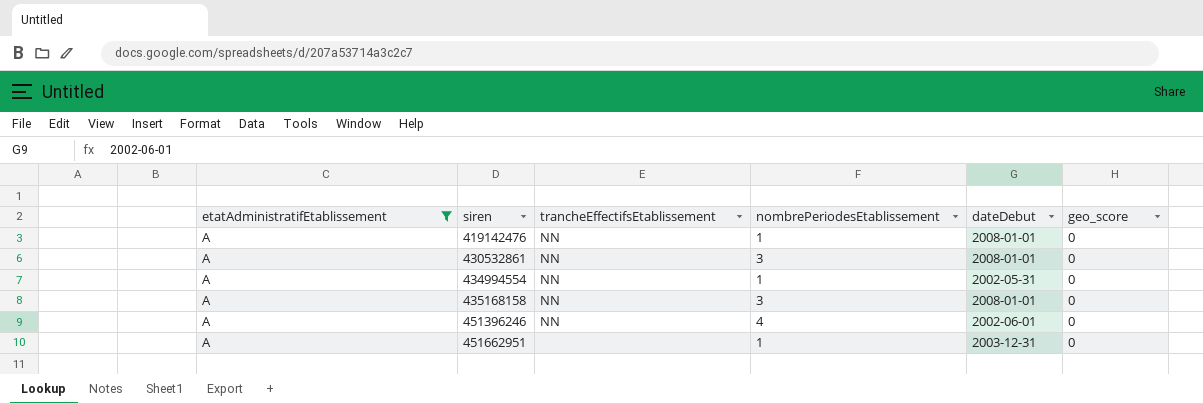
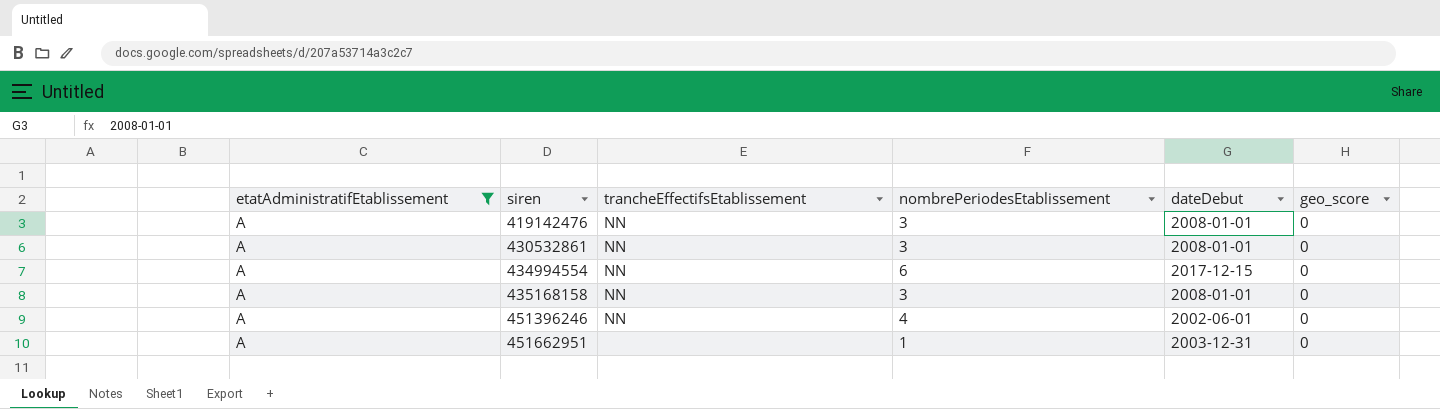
419142476 | nombrePeriodesEtablissement: 1 -> 3
434994554 | nombrePeriodesEtablissement: 1 -> 6
434994554 | dateDebut: 2002-05-31 -> 2017-12-15

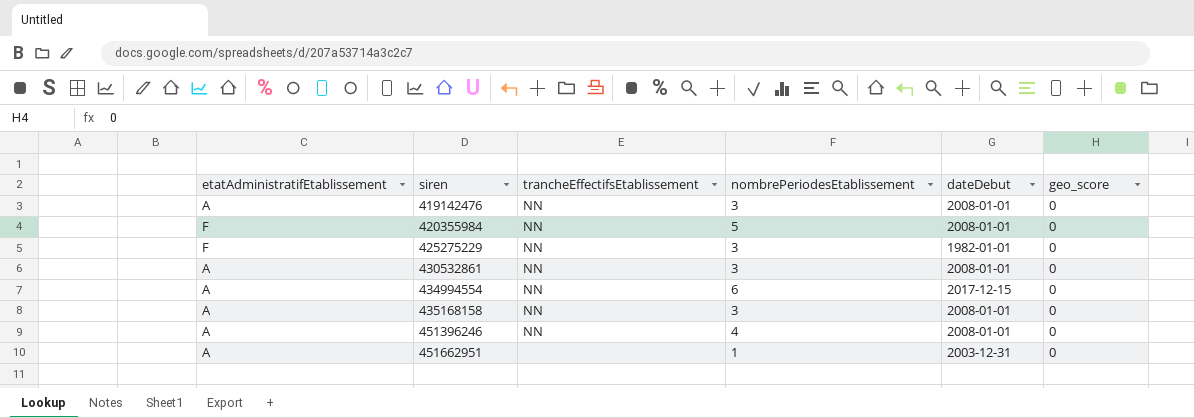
filter: etatAdministratifEtablissement = A -> none
451396246 | dateDebut: 2002-06-01 -> 2008-01-01

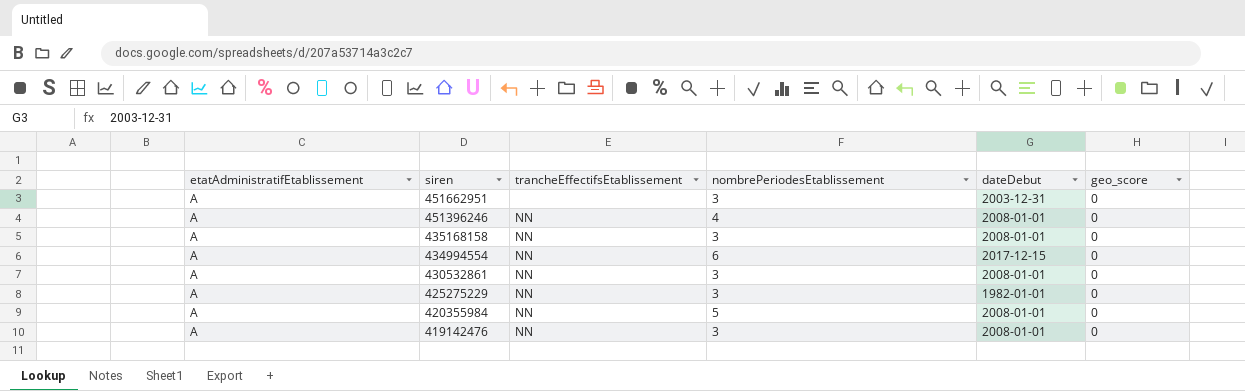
row order: siren ascending -> siren descending
451662951 | nombrePeriodesEtablissement: 1 -> 3
425275229 | etatAdministratifEtablissement: F -> A
420355984 | etatAdministratifEtablissement: F -> A

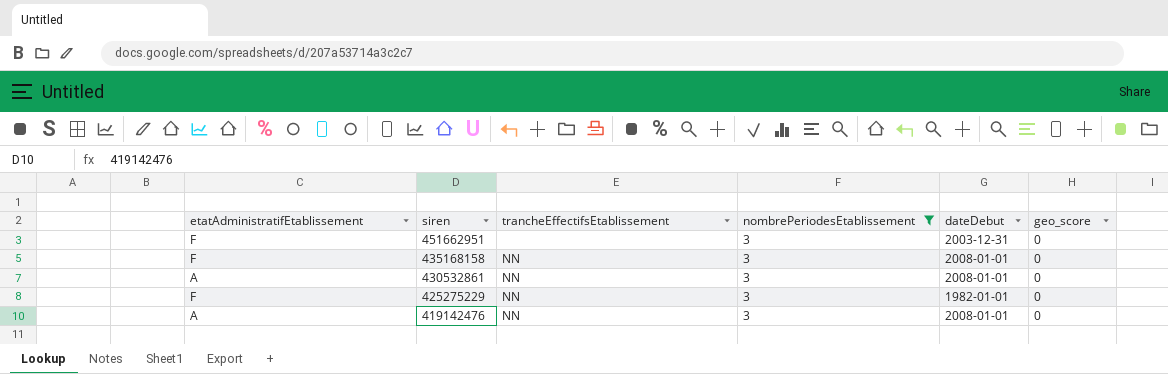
filter: none -> nombrePeriodesEtablissement = 3
451662951 | etatAdministratifEtablissement: A -> F
435168158 | etatAdministratifEtablissement: A -> F
425275229 | etatAdministratifEtablissement: A -> F

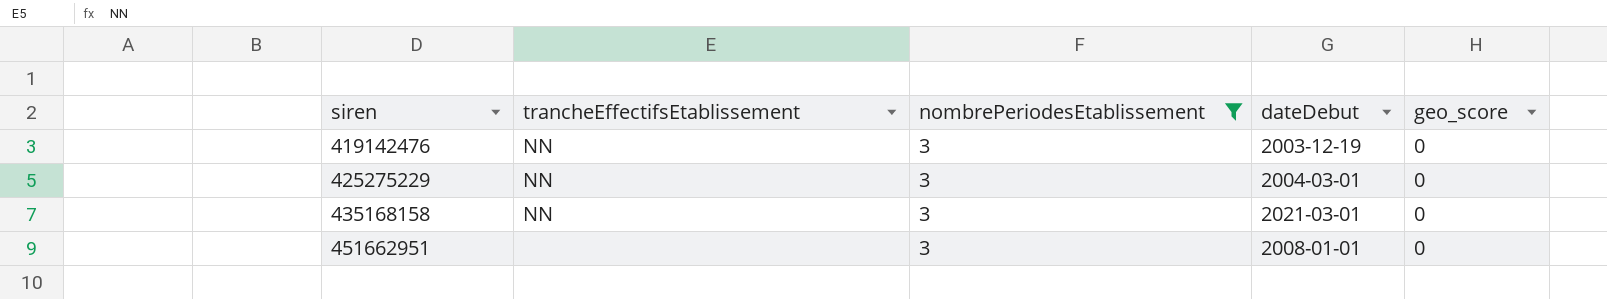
row order: siren descending -> siren ascending
column etatAdministratifEtablissement | position: 1 -> none
row 430532861: A | NN | 3 | 2008-01-01 | 0 -> none
419142476 | dateDebut: 2008-01-01 -> 2003-12-19
425275229 | dateDebut: 1982-01-01 -> 2004-03-01
435168158 | dateDebut: 2008-01-01 -> 2021-03-01
451662951 | dateDebut: 2003-12-31 -> 2008-01-01

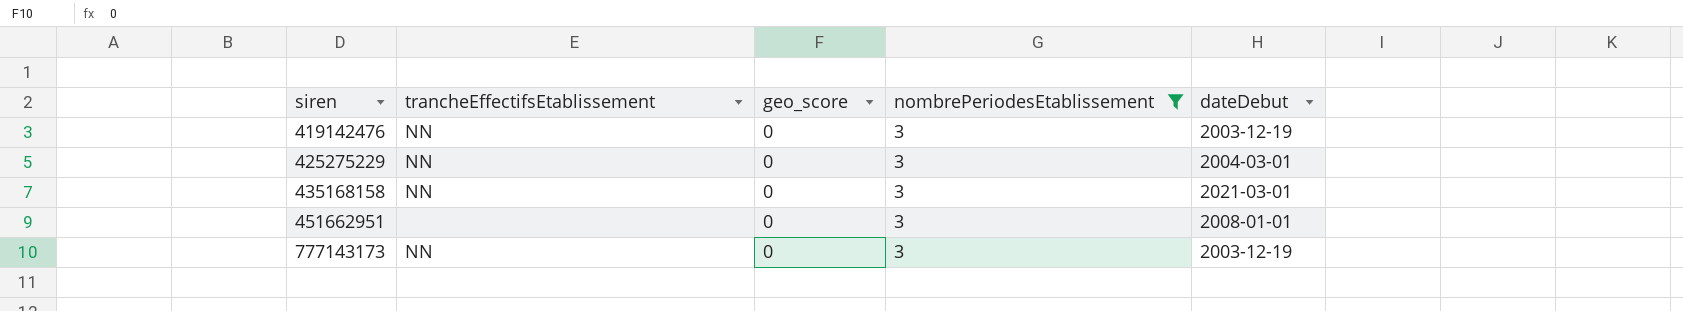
column geo_score | position: 5 -> 3
row 777143173: none -> NN | 0 | 3 | 2003-12-19

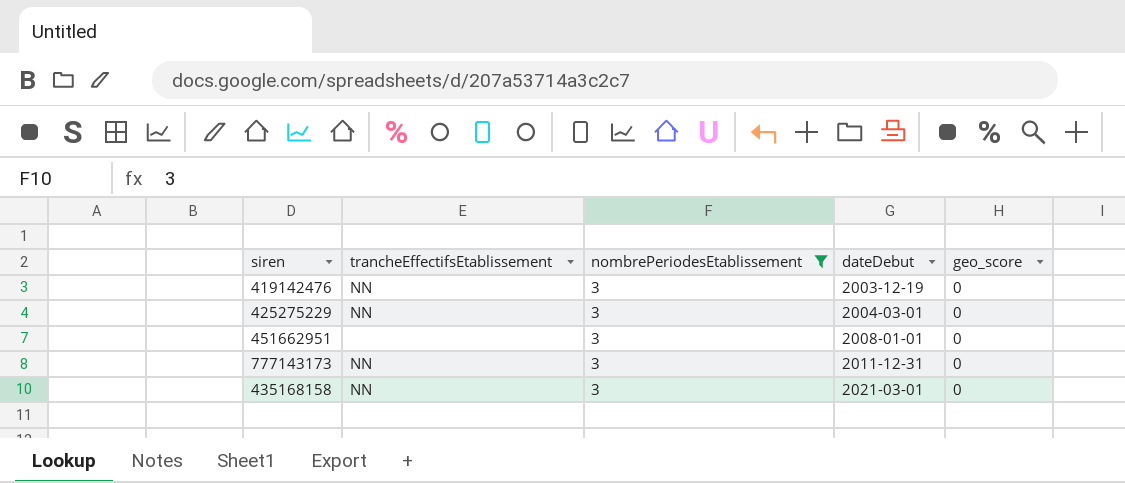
row order: siren ascending -> dateDebut ascending
column geo_score | position: 3 -> 5
777143173 | dateDebut: 2003-12-19 -> 2011-12-31

